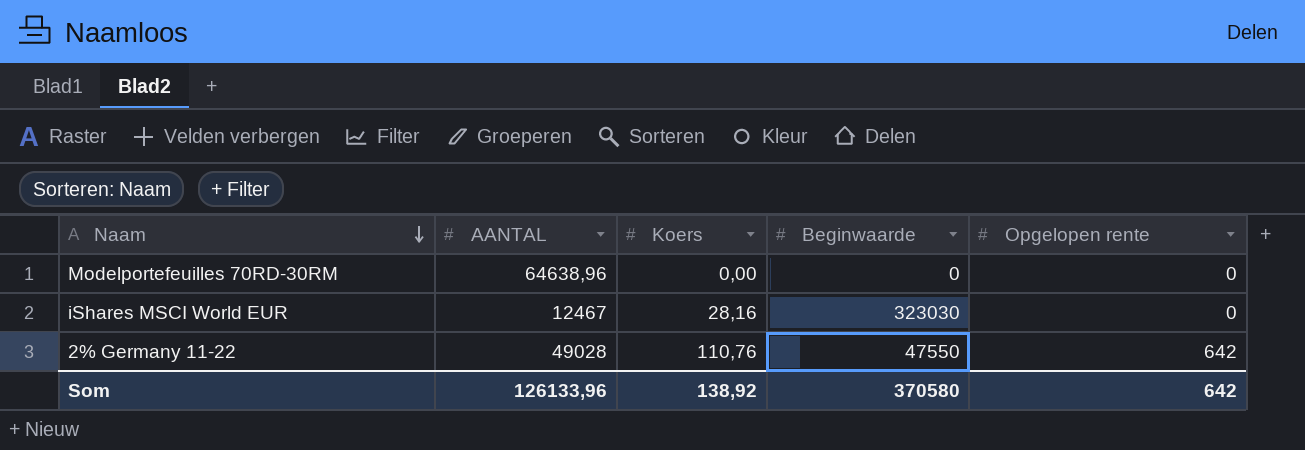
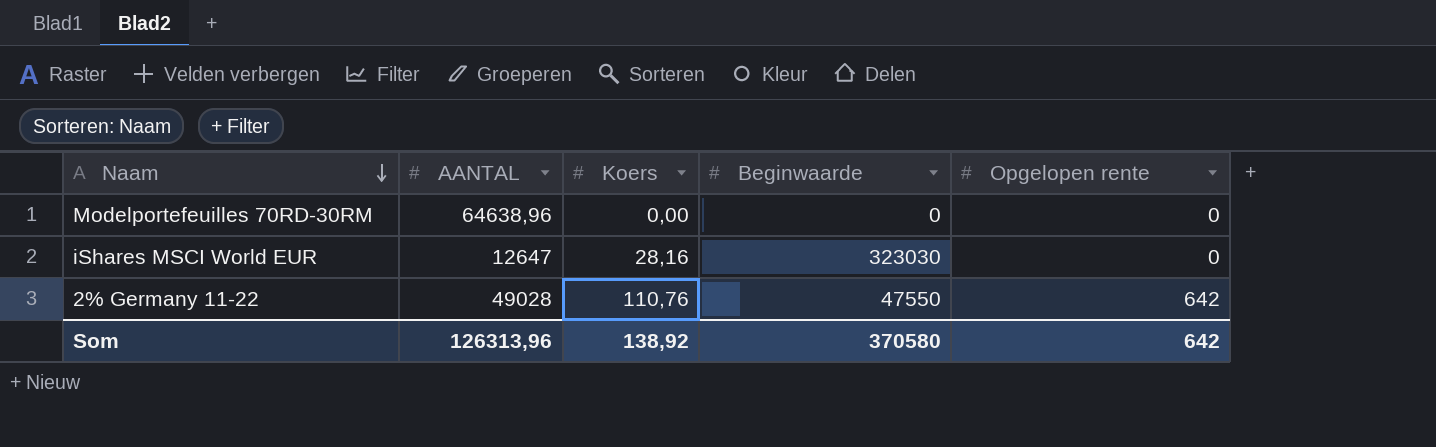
iShares MSCI World EUR | AANTAL: 12467 -> 12647
Som | AANTAL: 126133,96 -> 126313,96

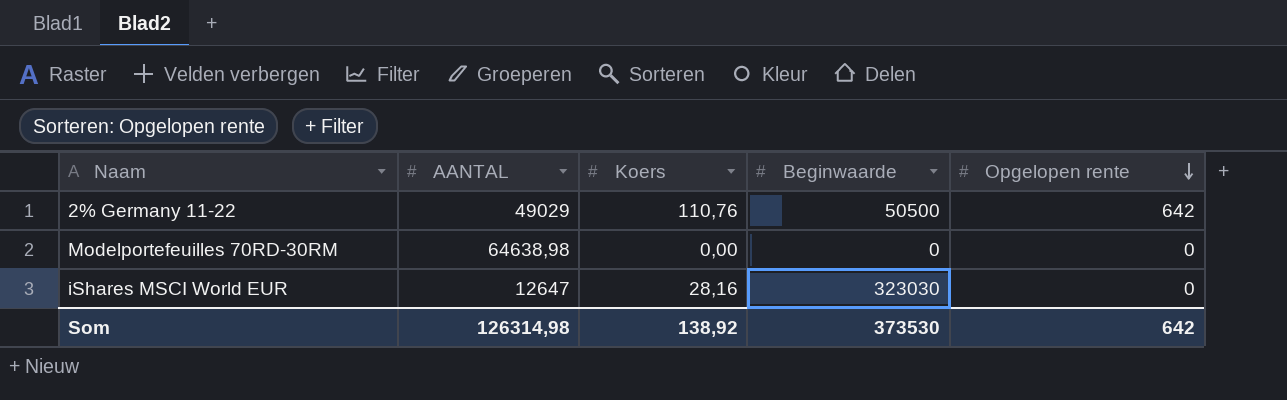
row order: Naam descending -> Opgelopen rente descending
2% Germany 11-22 | AANTAL: 49028 -> 49029
2% Germany 11-22 | Beginwaarde: 47550 -> 50500
Modelportefeuilles 70RD-30RM | AANTAL: 64638,96 -> 64638,98
Som | AANTAL: 126313,96 -> 126314,98
Som | Beginwaarde: 370580 -> 373530

